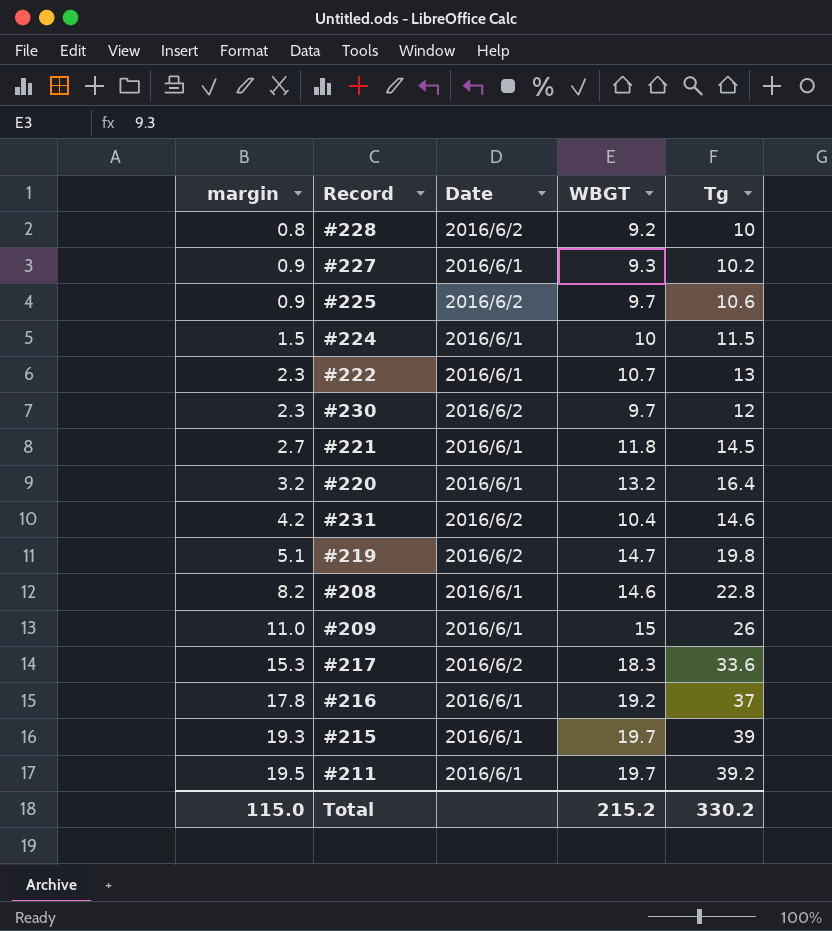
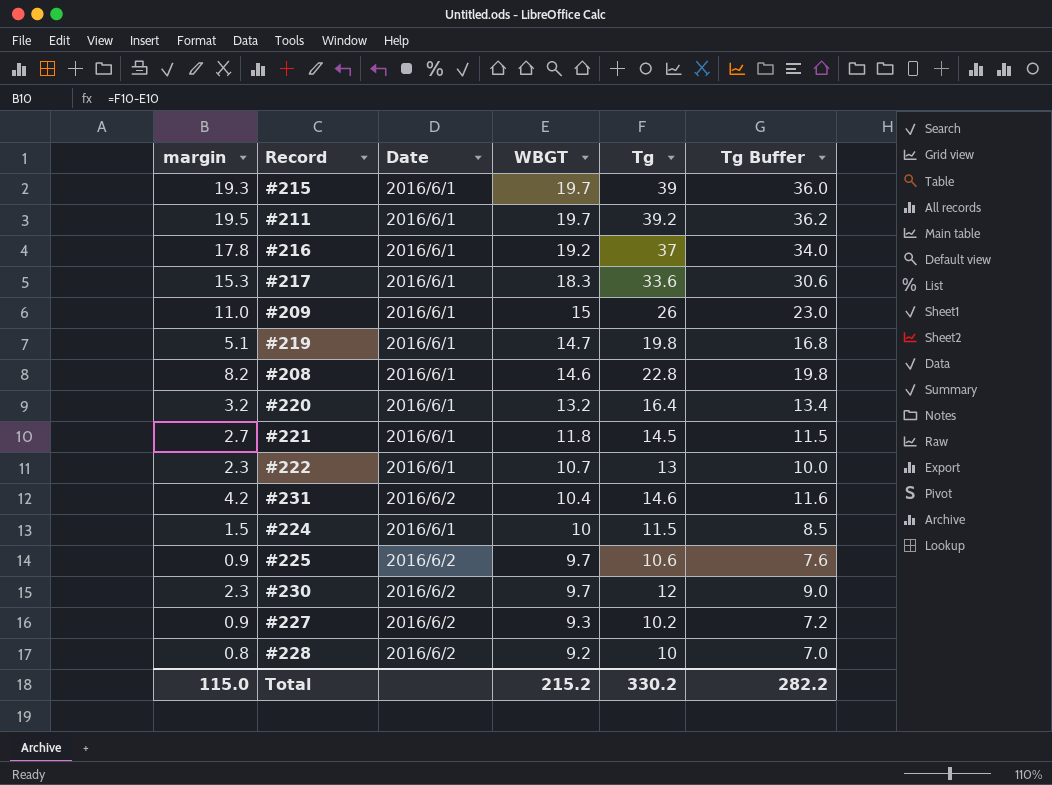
row order: margin ascending -> WBGT descending
column Tg Buffer | formula: none -> [Tg] - 3
#217 | Date: 2016/6/2 -> 2016/6/1
#219 | Date: 2016/6/2 -> 2016/6/1
#227 | Date: 2016/6/1 -> 2016/6/2

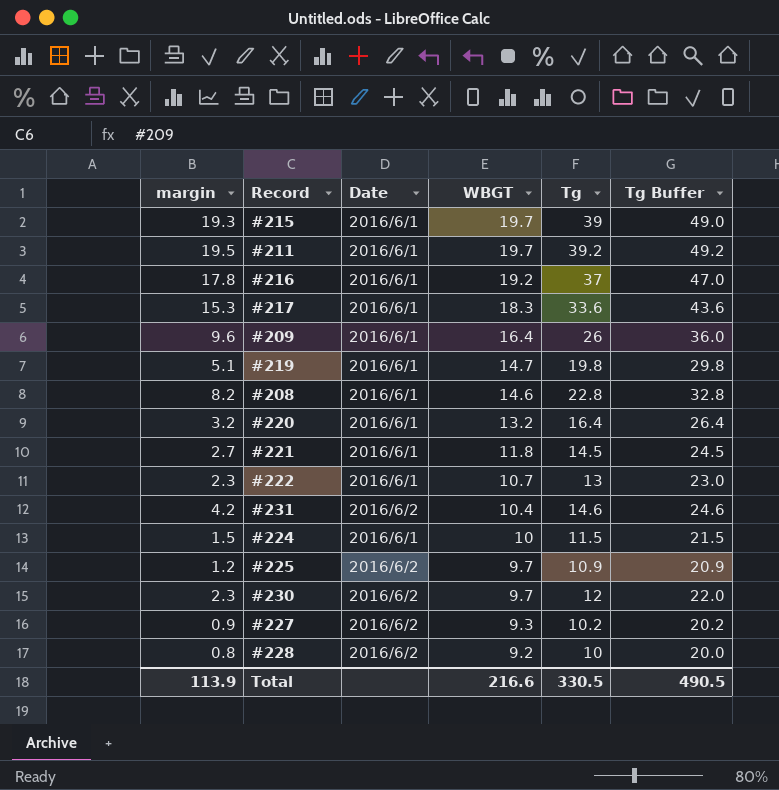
column Tg Buffer | formula: [Tg] - 3 -> [Tg] + 10
#209 | margin: 11.0 -> 9.6
#209 | WBGT: 15 -> 16.4
#225 | margin: 0.9 -> 1.2
#225 | Tg: 10.6 -> 10.9
Total | margin: 115.0 -> 113.9
Total | WBGT: 215.2 -> 216.6
Total | Tg: 330.2 -> 330.5
Total | Tg Buffer: 282.2 -> 490.5

